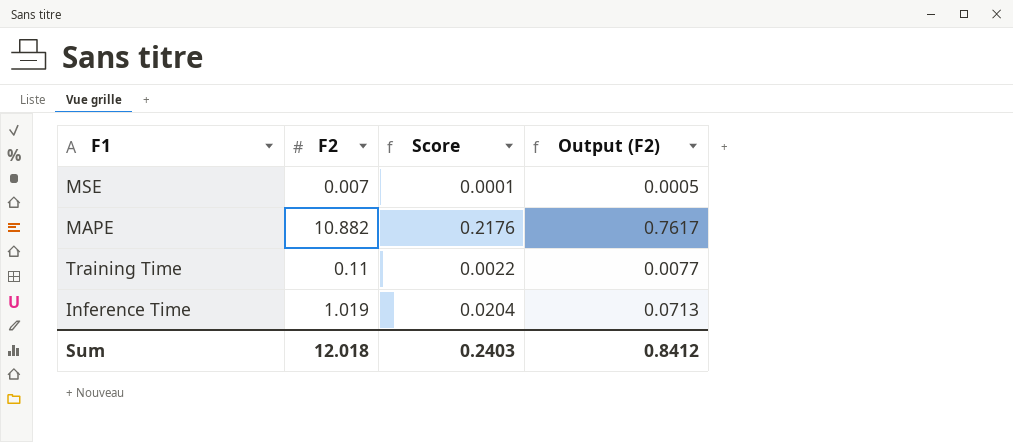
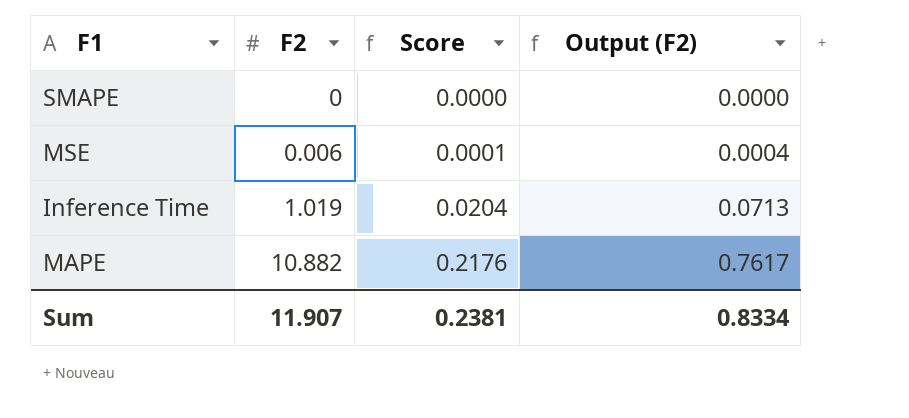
row order: none -> F2 ascending
row Training Time: 0.11 | 0.0022 | 0.0077 -> none
row SMAPE: none -> 0 | 0.0000 | 0.0000
MSE | F2: 0.007 -> 0.006
MSE | Output (F2): 0.0005 -> 0.0004
Sum | F2: 12.018 -> 11.907
Sum | Score: 0.2403 -> 0.2381
Sum | Output (F2): 0.8412 -> 0.8334

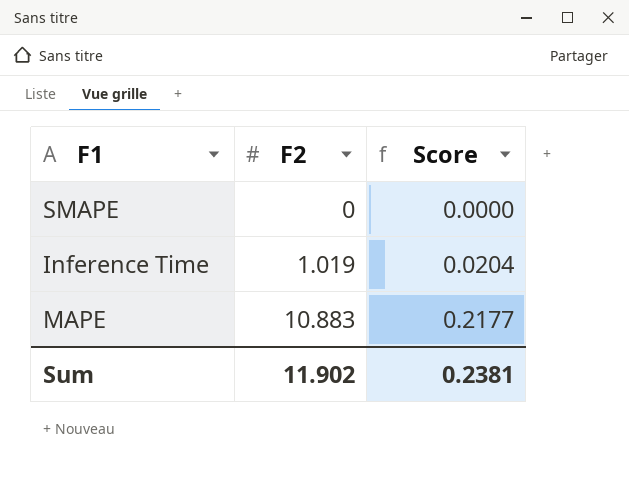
column Output (F2) | formula: [F2] * 0.07 -> none
row MSE: 0.006 | 0.0001 | 0.0004 -> none
MAPE | F2: 10.882 -> 10.883
MAPE | Score: 0.2176 -> 0.2177
Sum | F2: 11.907 -> 11.902

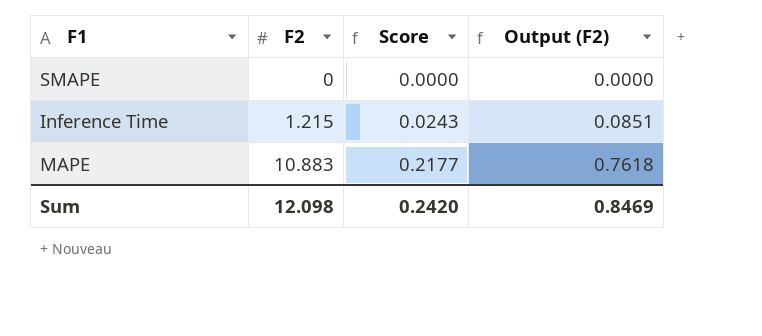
column Output (F2) | formula: none -> [F2] * 0.07
Inference Time | F2: 1.019 -> 1.215
Inference Time | Score: 0.0204 -> 0.0243
Sum | F2: 11.902 -> 12.098
Sum | Score: 0.2381 -> 0.2420

